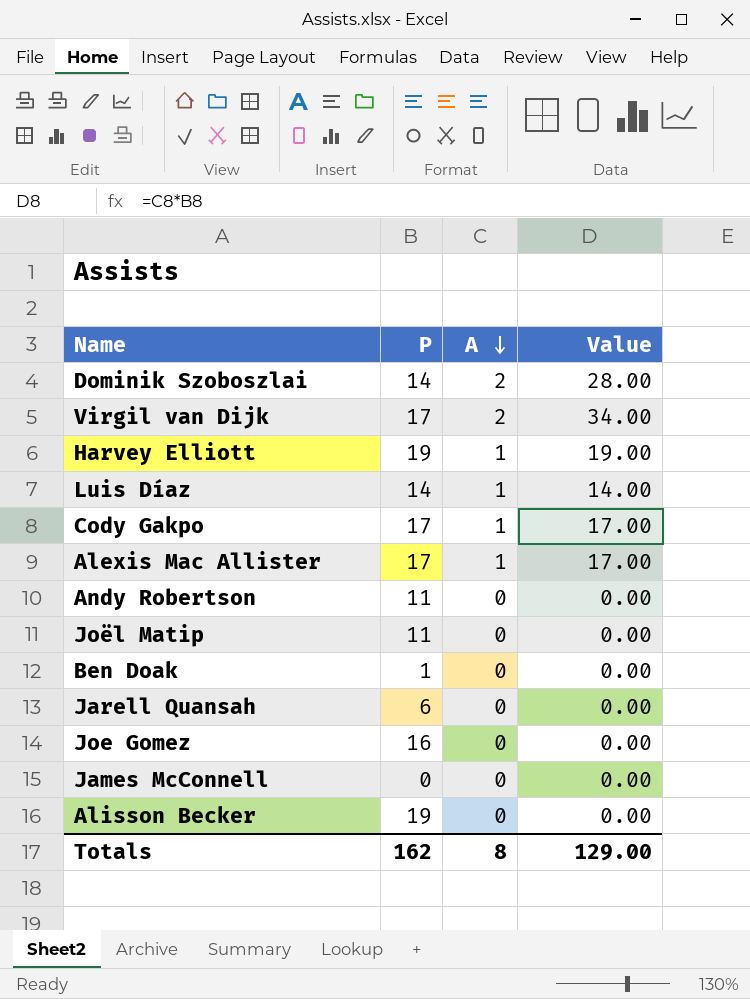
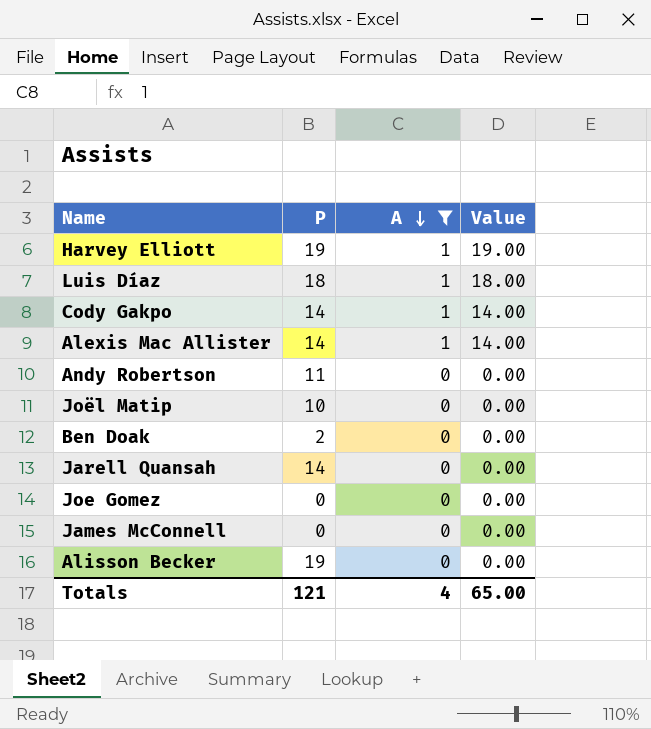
filter: none -> A != 2
Luis Díaz | P: 14 -> 18
Luis Díaz | Value: 14.00 -> 18.00
Cody Gakpo | P: 17 -> 14
Cody Gakpo | Value: 17.00 -> 14.00
Alexis Mac Allister | P: 17 -> 14
Alexis Mac Allister | Value: 17.00 -> 14.00
Joël Matip | P: 11 -> 10
Ben Doak | P: 1 -> 2
Jarell Quansah | P: 6 -> 14
Joe Gomez | P: 16 -> 0
Totals | P: 162 -> 121
Totals | A: 8 -> 4
Totals | Value: 129.00 -> 65.00

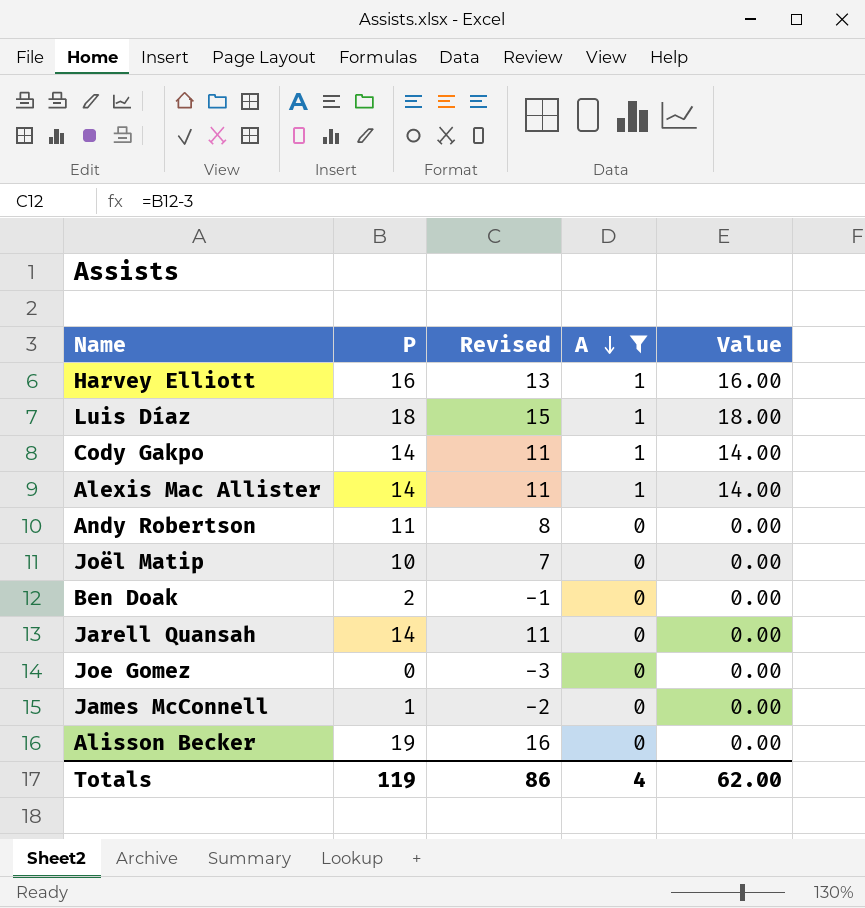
column Revised | formula: none -> [P] - 3
Harvey Elliott | P: 19 -> 16
Harvey Elliott | Value: 19.00 -> 16.00
James McConnell | P: 0 -> 1
Totals | P: 121 -> 119
Totals | Value: 65.00 -> 62.00

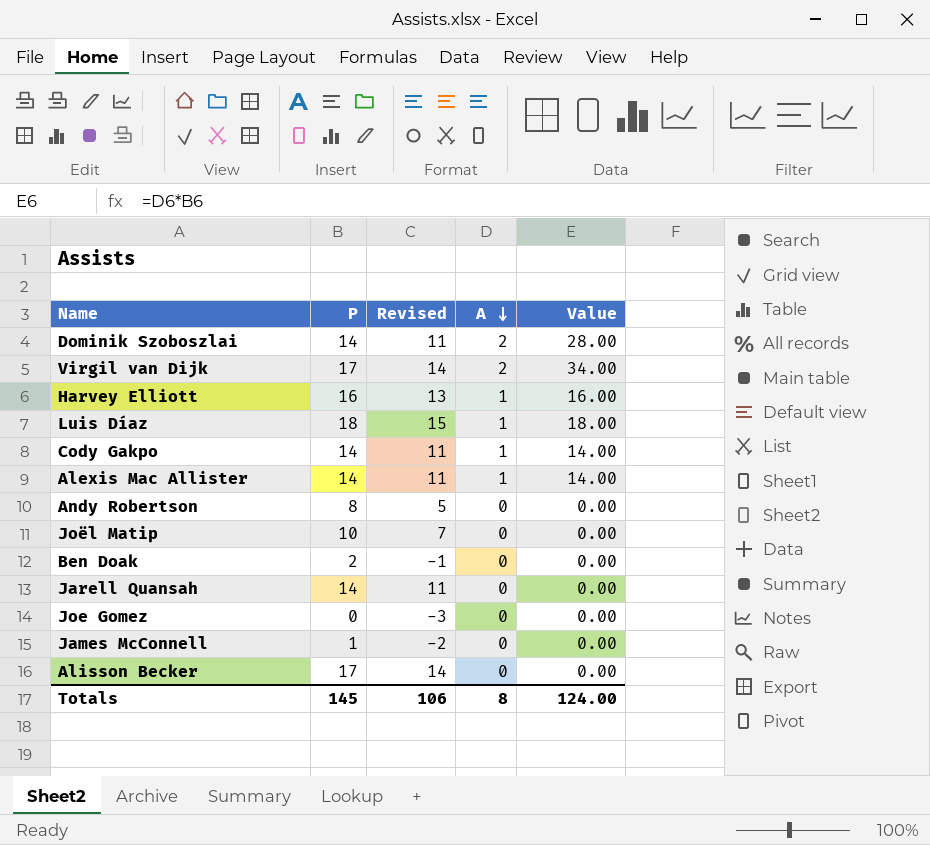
filter: A != 2 -> none
Andy Robertson | P: 11 -> 8
Andy Robertson | Revised: 8 -> 5
Alisson Becker | P: 19 -> 17
Alisson Becker | Revised: 16 -> 14
Totals | P: 119 -> 145
Totals | Revised: 86 -> 106
Totals | A: 4 -> 8
Totals | Value: 62.00 -> 124.00

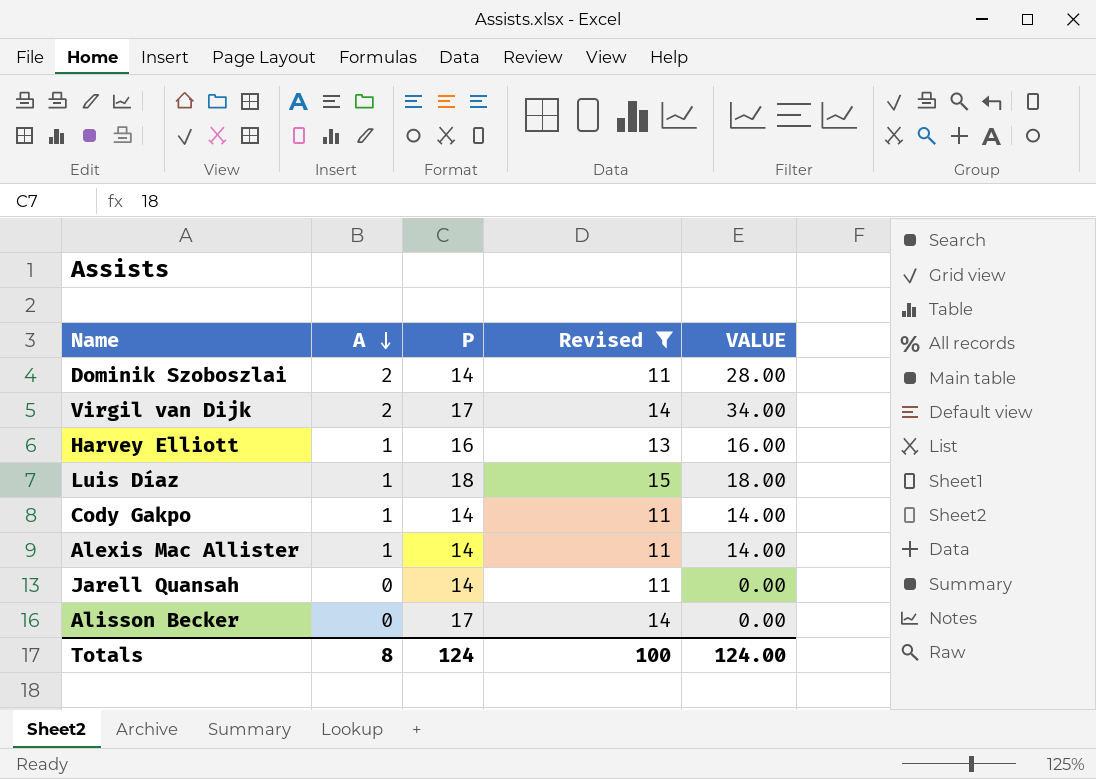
filter: none -> Revised >= 11
column A | position: 4 -> 2
column name: Value -> VALUE
Totals | P: 145 -> 124
Totals | Revised: 106 -> 100

